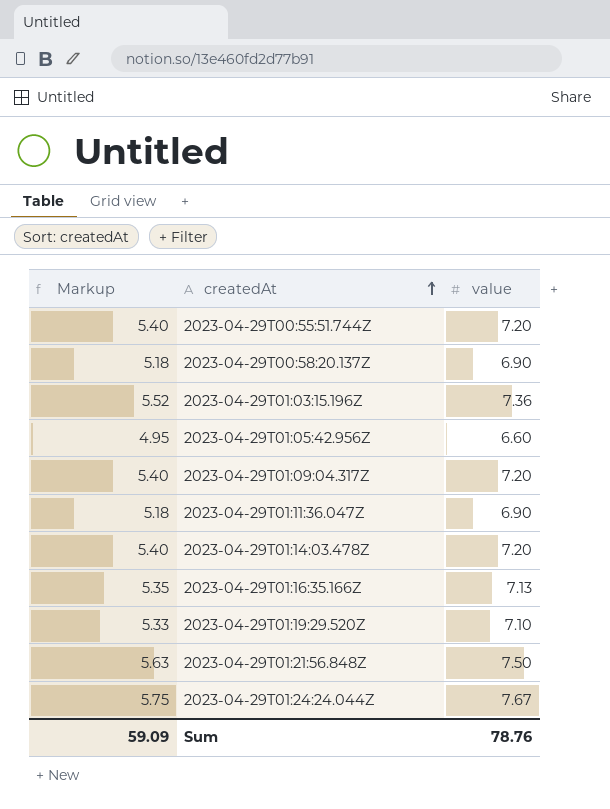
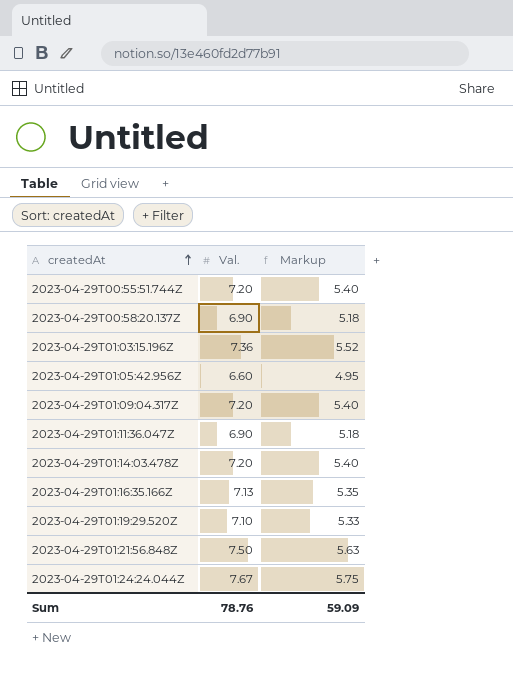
column name: value -> Val.
column Markup | position: 1 -> 3

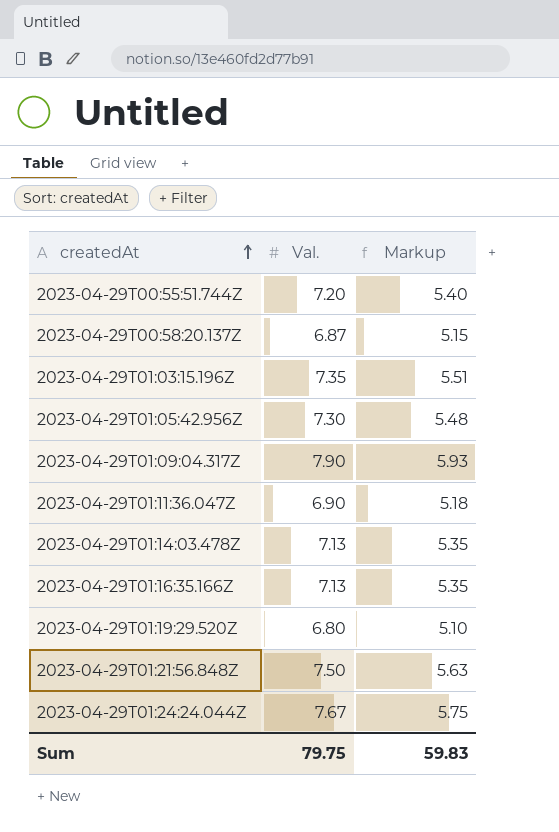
2023-04-29T00:58:20.137Z | Val.: 6.90 -> 6.87
2023-04-29T00:58:20.137Z | Markup: 5.18 -> 5.15
2023-04-29T01:03:15.196Z | Val.: 7.36 -> 7.35
2023-04-29T01:03:15.196Z | Markup: 5.52 -> 5.51
2023-04-29T01:05:42.956Z | Val.: 6.60 -> 7.30
2023-04-29T01:05:42.956Z | Markup: 4.95 -> 5.48
2023-04-29T01:09:04.317Z | Val.: 7.20 -> 7.90
2023-04-29T01:09:04.317Z | Markup: 5.40 -> 5.93
2023-04-29T01:14:03.478Z | Val.: 7.20 -> 7.13
2023-04-29T01:14:03.478Z | Markup: 5.40 -> 5.35
2023-04-29T01:19:29.520Z | Val.: 7.10 -> 6.80
2023-04-29T01:19:29.520Z | Markup: 5.33 -> 5.10
Sum | Val.: 78.76 -> 79.75
Sum | Markup: 59.09 -> 59.83

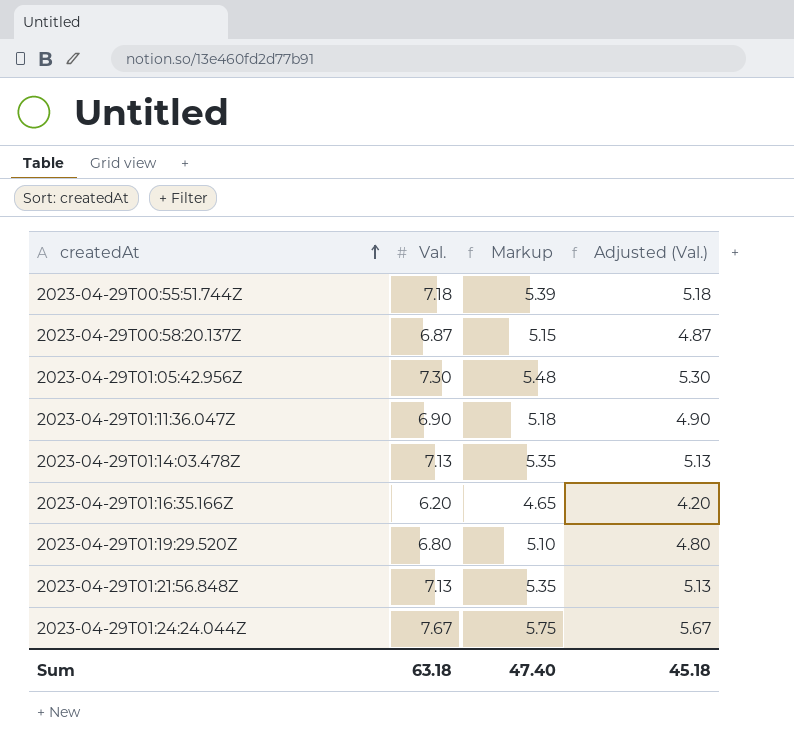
column Adjusted (Val.) | formula: none -> [Val.] - 2
row 2023-04-29T01:03:15.196Z: 7.35 | 5.51 -> none
row 2023-04-29T01:09:04.317Z: 7.90 | 5.93 -> none
2023-04-29T00:55:51.744Z | Val.: 7.20 -> 7.18
2023-04-29T00:55:51.744Z | Markup: 5.40 -> 5.39
2023-04-29T01:16:35.166Z | Val.: 7.13 -> 6.20
2023-04-29T01:16:35.166Z | Markup: 5.35 -> 4.65
2023-04-29T01:21:56.848Z | Val.: 7.50 -> 7.13
2023-04-29T01:21:56.848Z | Markup: 5.63 -> 5.35
Sum | Val.: 79.75 -> 63.18
Sum | Markup: 59.83 -> 47.40

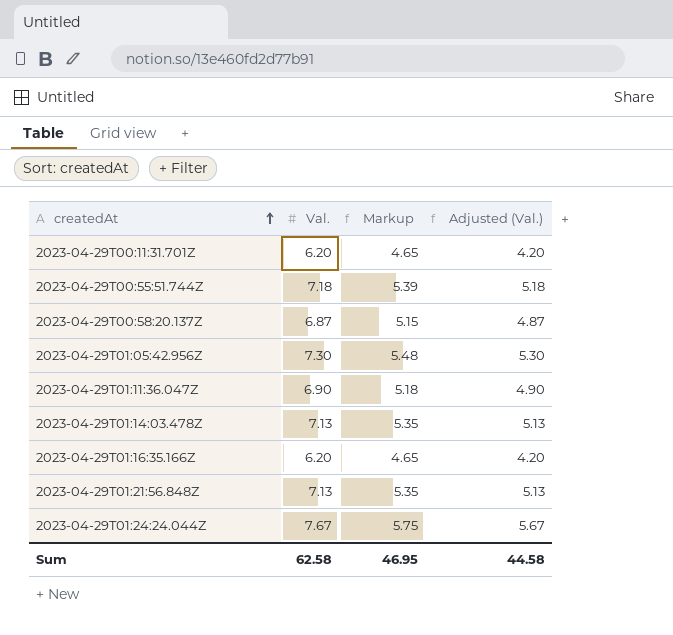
row 2023-04-29T01:19:29.520Z: 6.80 | 5.10 | 4.80 -> none
row 2023-04-29T00:11:31.701Z: none -> 6.20 | 4.65 | 4.20
Sum | Val.: 63.18 -> 62.58
Sum | Markup: 47.40 -> 46.95
Sum | Adjusted (Val.): 45.18 -> 44.58

